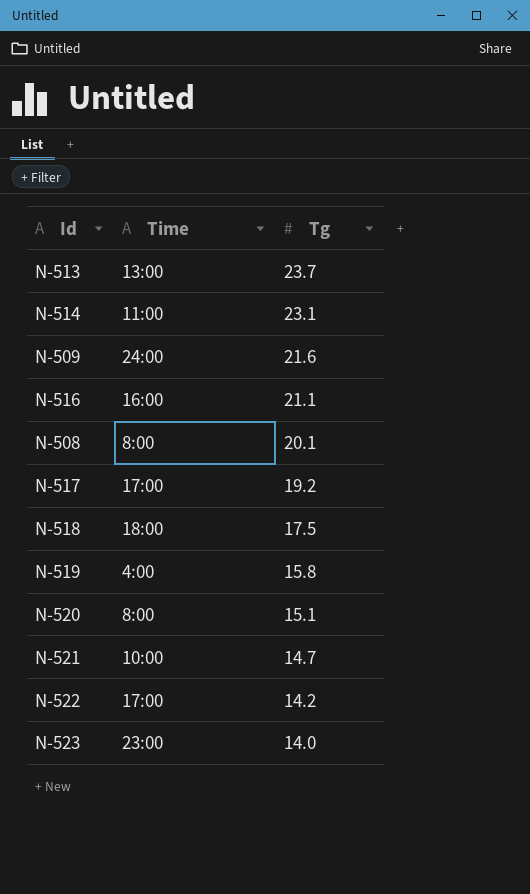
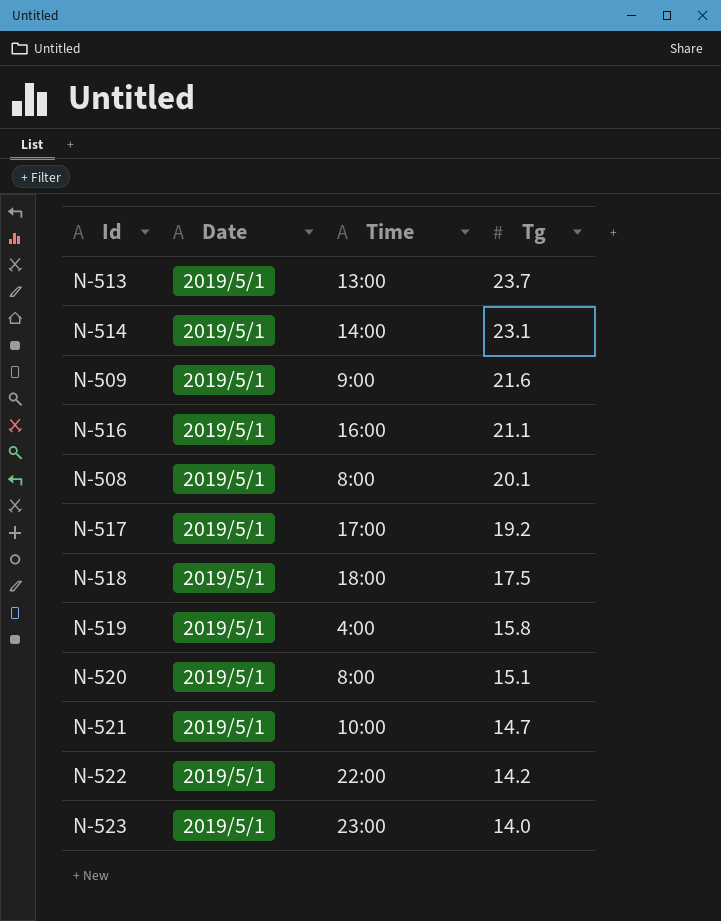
column Date | position: none -> 2
N-514 | Time: 11:00 -> 14:00
N-509 | Time: 24:00 -> 9:00
N-522 | Time: 17:00 -> 22:00

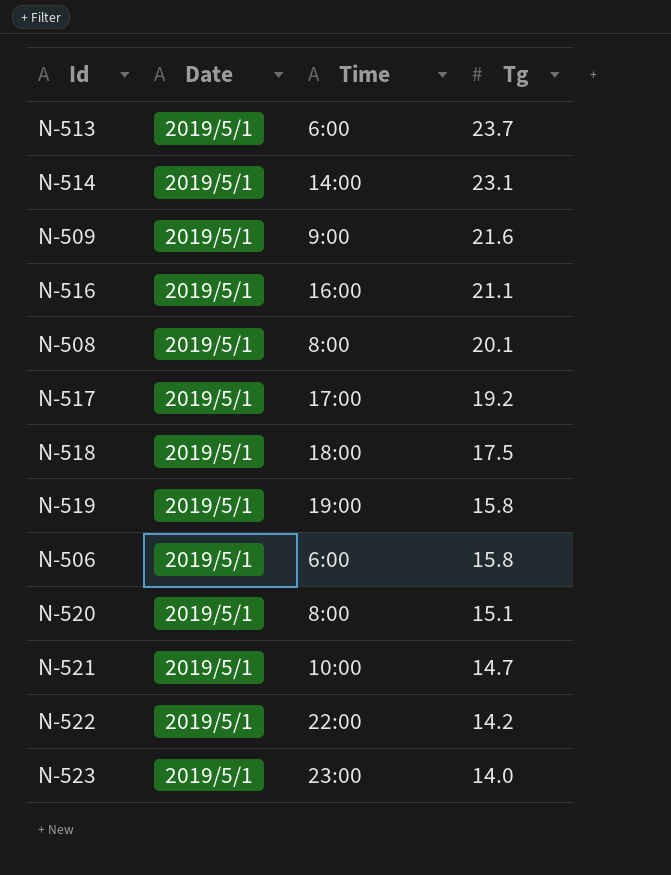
N-513 | Time: 13:00 -> 6:00
N-519 | Time: 4:00 -> 19:00
row N-506: none -> 2019/5/1 | 6:00 | 15.8

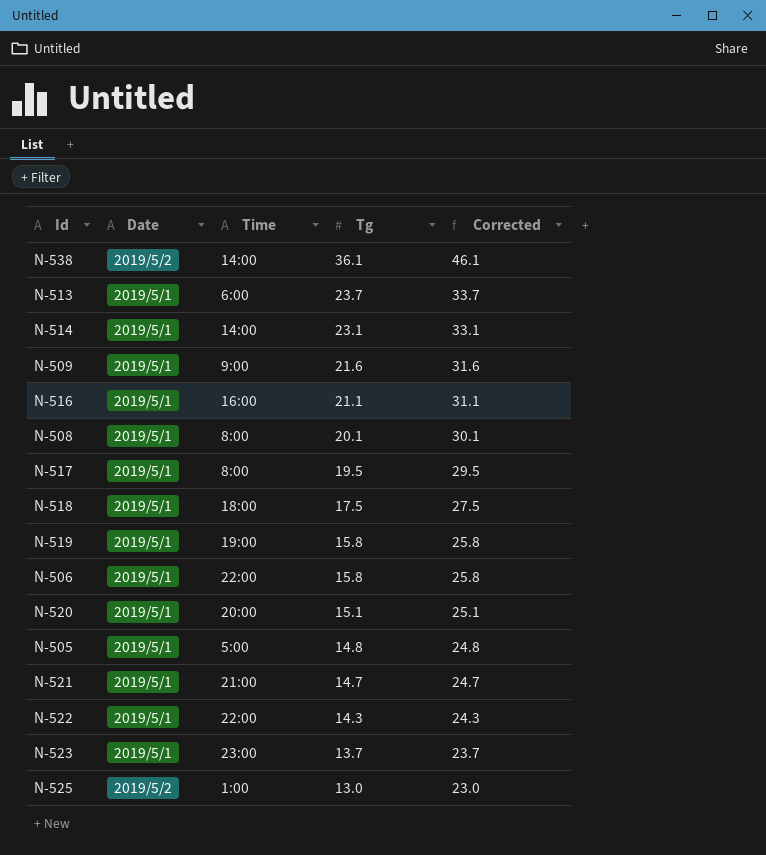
column Corrected | formula: none -> [Tg] + 10
row N-538: none -> 2019/5/2 | 14:00 | 36.1 | 46.1
N-517 | Time: 17:00 -> 8:00
N-517 | Tg: 19.2 -> 19.5
N-506 | Time: 6:00 -> 22:00
N-520 | Time: 8:00 -> 20:00
row N-505: none -> 2019/5/1 | 5:00 | 14.8 | 24.8
N-521 | Time: 10:00 -> 21:00
N-522 | Tg: 14.2 -> 14.3
N-523 | Tg: 14.0 -> 13.7
row N-525: none -> 2019/5/2 | 1:00 | 13.0 | 23.0

